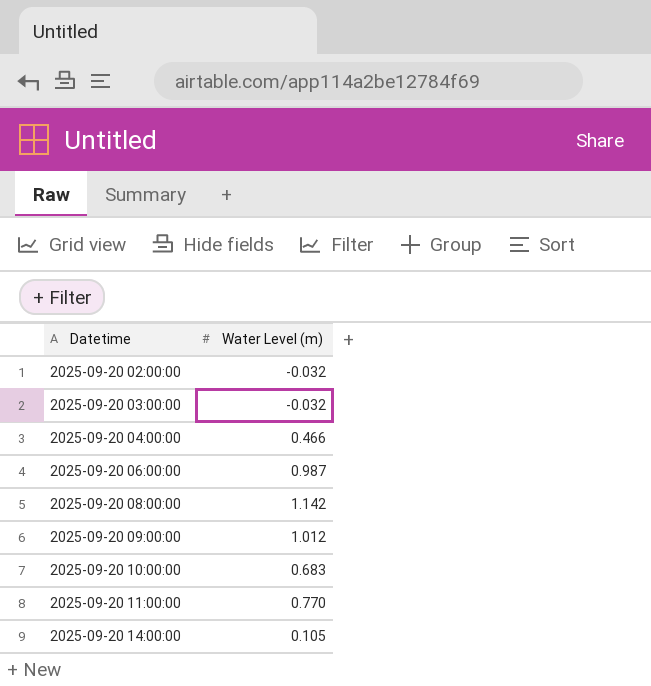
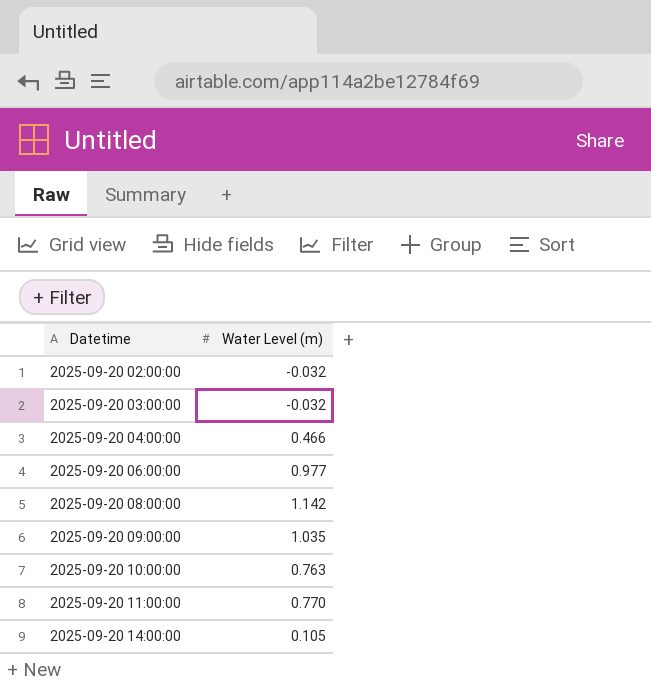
2025-09-20 06:00:00 | Water Level (m): 0.987 -> 0.977
2025-09-20 09:00:00 | Water Level (m): 1.012 -> 1.035
2025-09-20 10:00:00 | Water Level (m): 0.683 -> 0.763

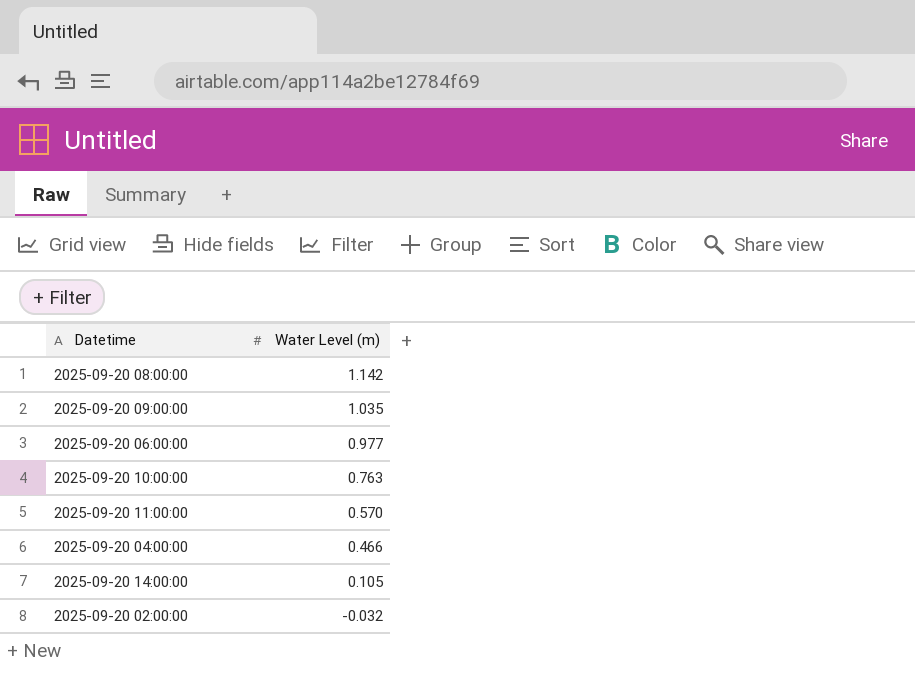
row order: Datetime ascending -> Water Level (m) descending
row 2025-09-20 03:00:00: -0.032 -> none
2025-09-20 11:00:00 | Water Level (m): 0.770 -> 0.570

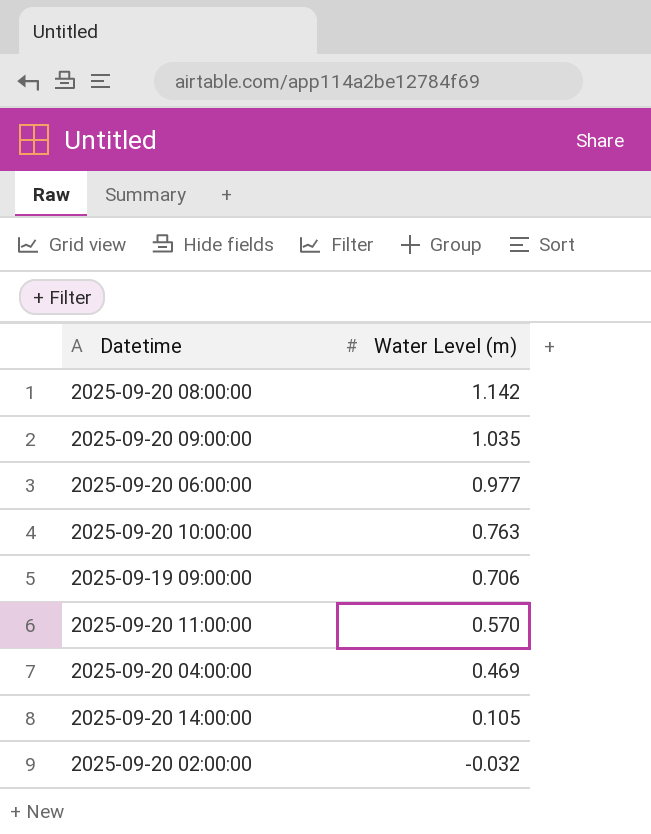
row 2025-09-19 09:00:00: none -> 0.706
2025-09-20 04:00:00 | Water Level (m): 0.466 -> 0.469

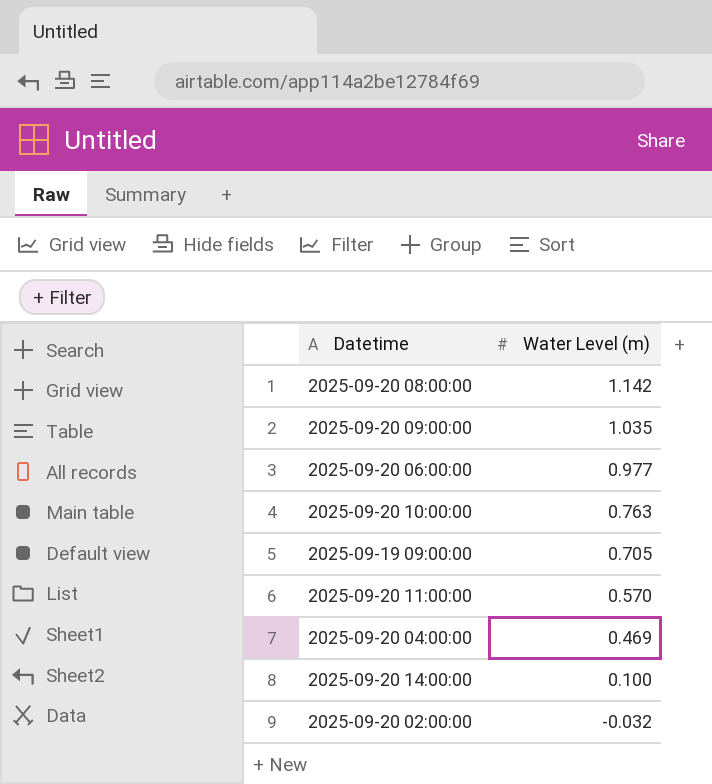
2025-09-19 09:00:00 | Water Level (m): 0.706 -> 0.705
2025-09-20 14:00:00 | Water Level (m): 0.105 -> 0.100

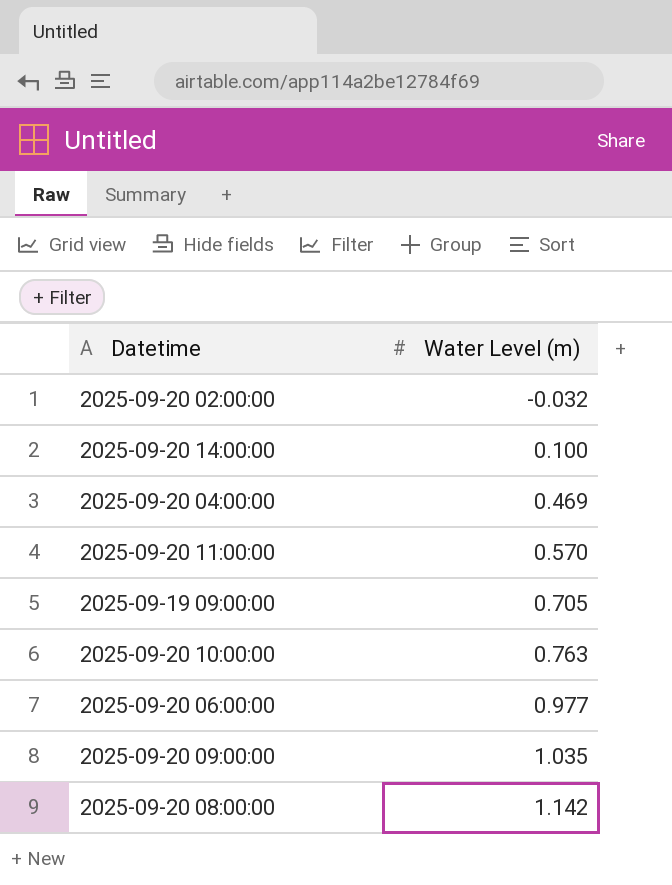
row order: Water Level (m) descending -> Water Level (m) ascending

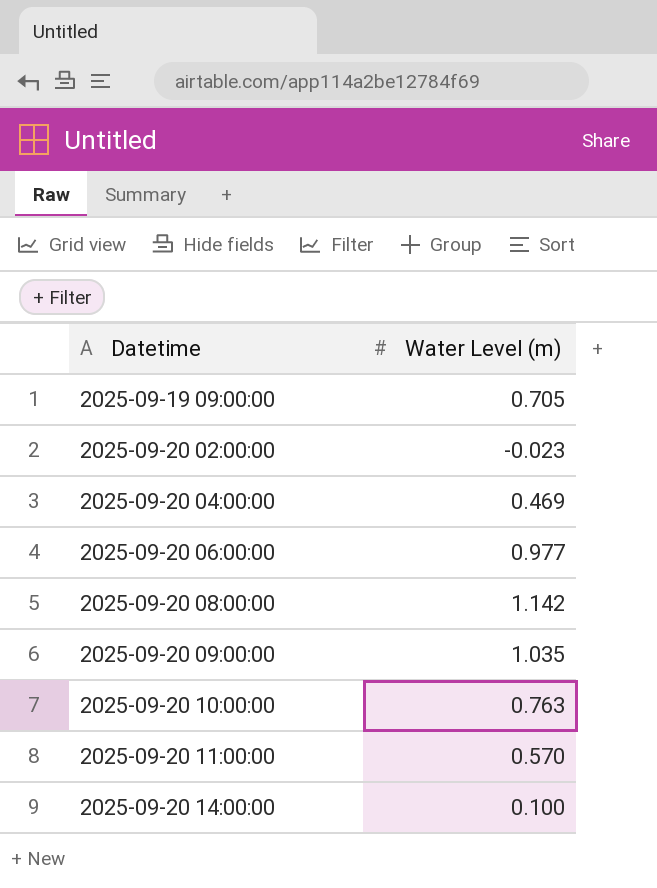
row order: Water Level (m) ascending -> Datetime ascending
2025-09-20 02:00:00 | Water Level (m): -0.032 -> -0.023

